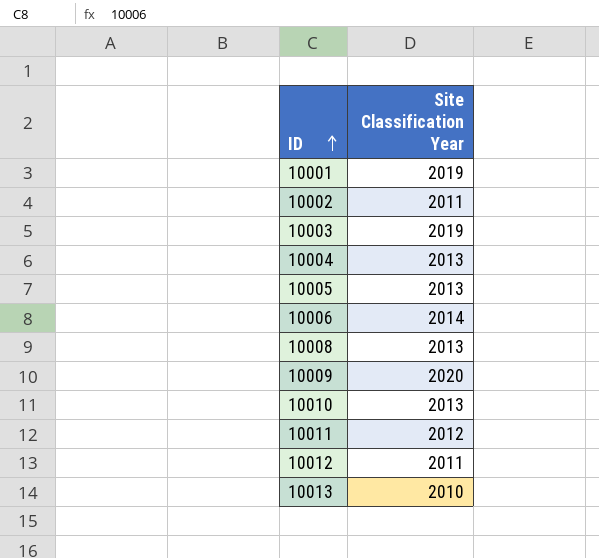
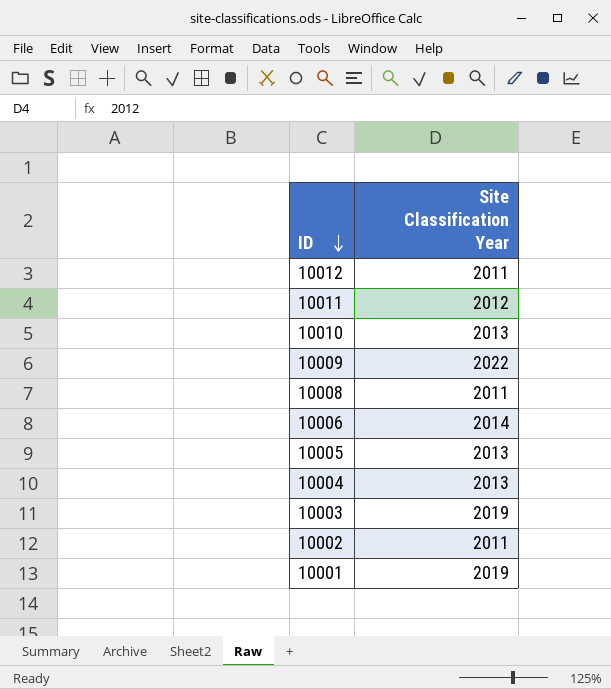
row order: ID ascending -> ID descending
row 10013: 2010 -> none
10009 | Site Classification Year: 2020 -> 2022
10008 | Site Classification Year: 2013 -> 2011

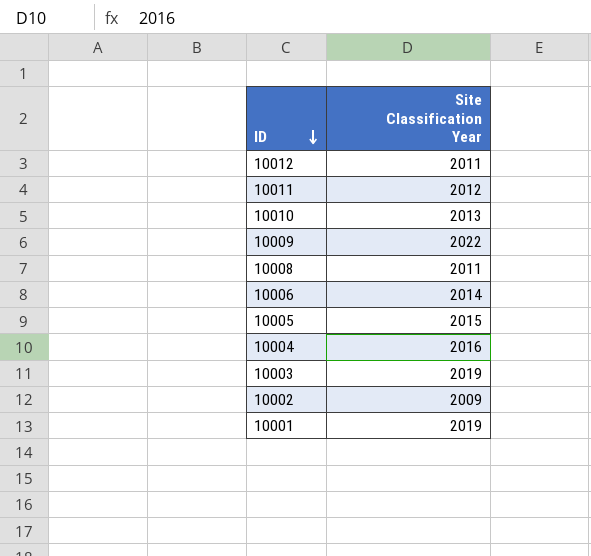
10005 | Site Classification Year: 2013 -> 2015
10004 | Site Classification Year: 2013 -> 2016
10002 | Site Classification Year: 2011 -> 2009

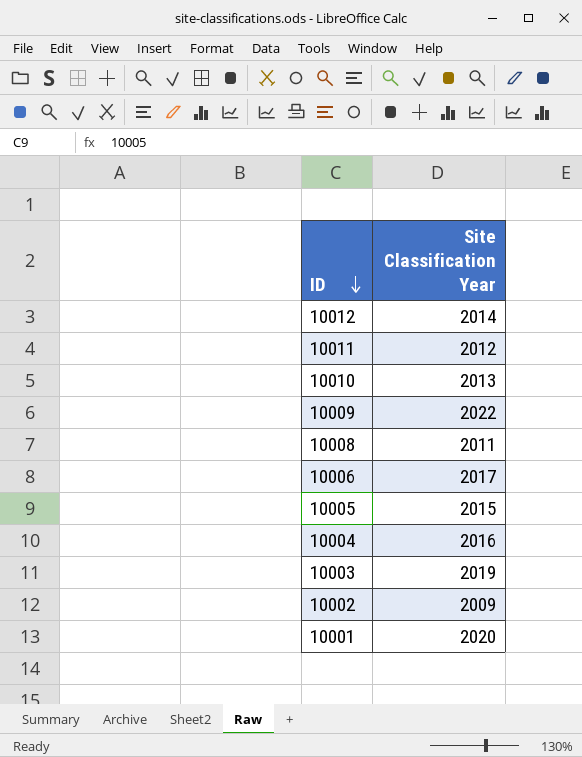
10012 | Site Classification Year: 2011 -> 2014
10006 | Site Classification Year: 2014 -> 2017
10001 | Site Classification Year: 2019 -> 2020

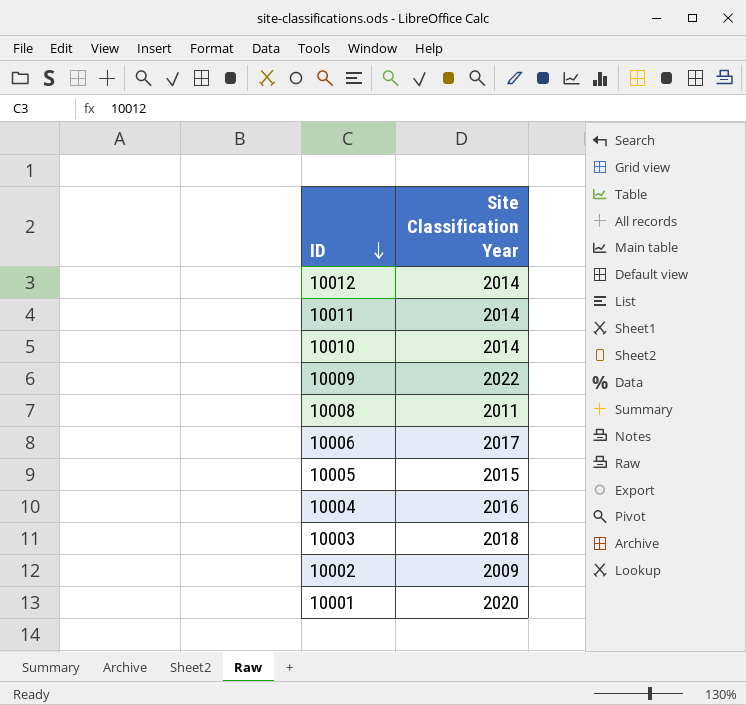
10011 | Site Classification Year: 2012 -> 2014
10010 | Site Classification Year: 2013 -> 2014
10003 | Site Classification Year: 2019 -> 2018

